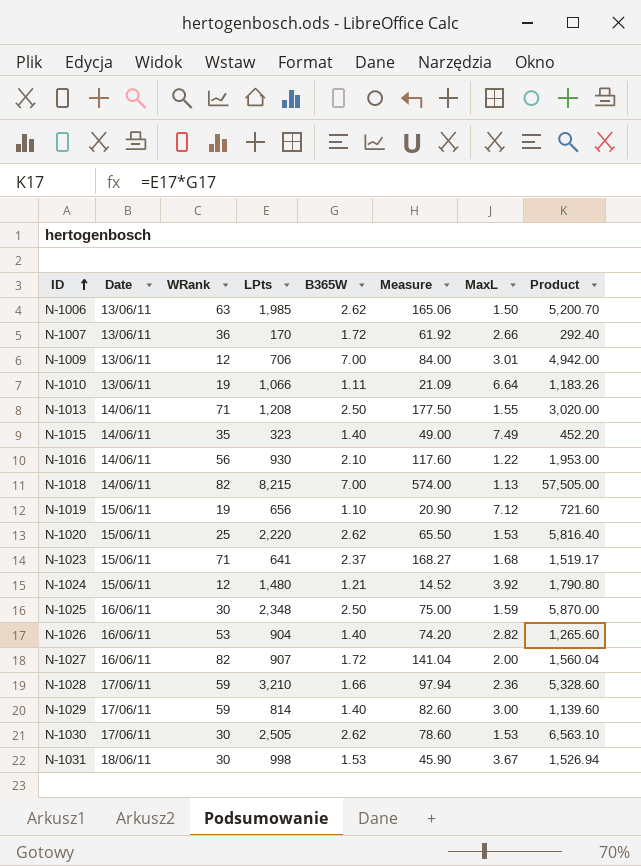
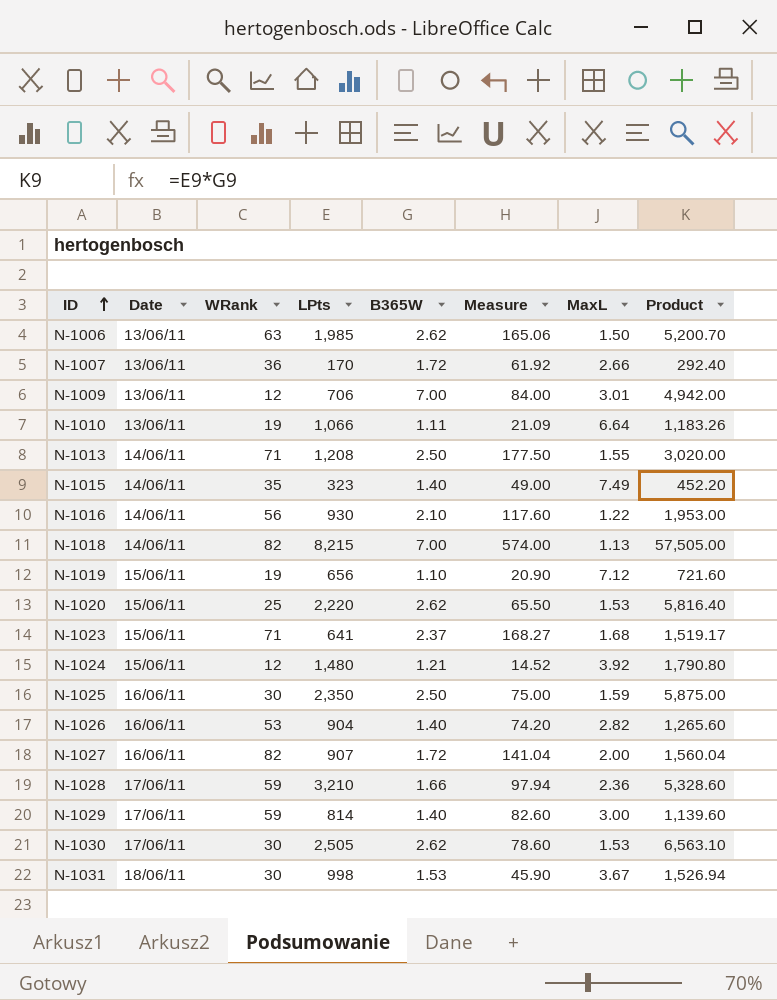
N-1025 | LPts: 2,348 -> 2,350
N-1025 | Product: 5,870.00 -> 5,875.00

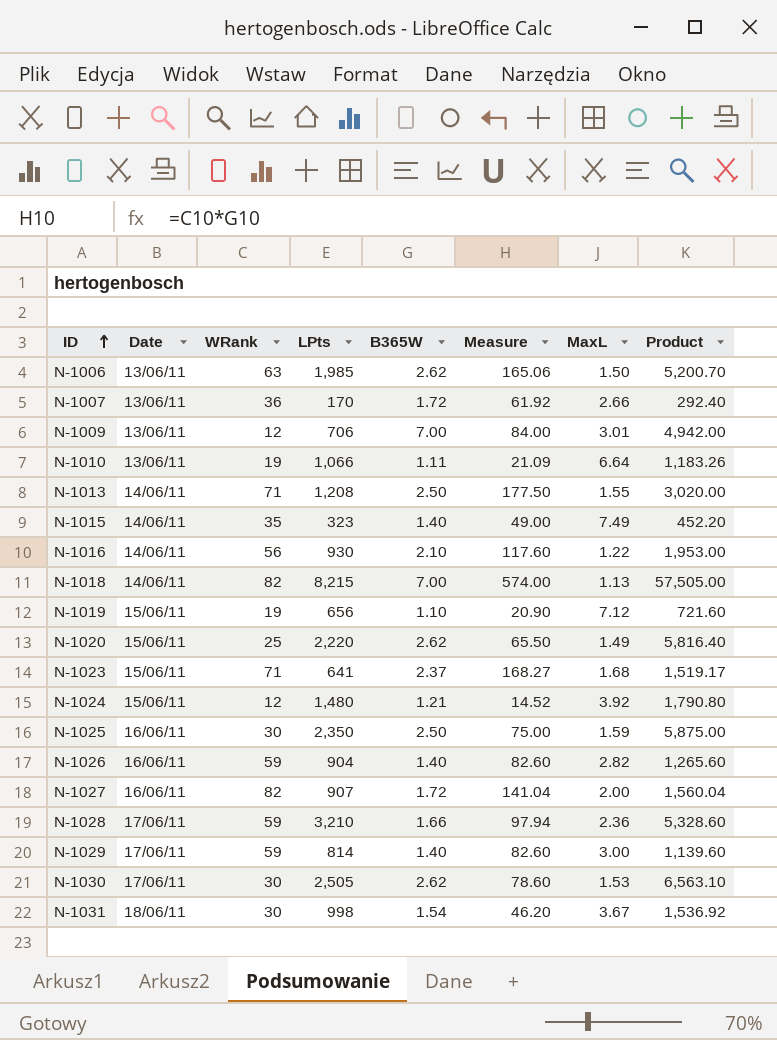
N-1020 | MaxL: 1.53 -> 1.49
N-1026 | WRank: 53 -> 59
N-1026 | Measure: 74.20 -> 82.60
N-1031 | B365W: 1.53 -> 1.54
N-1031 | Measure: 45.90 -> 46.20
N-1031 | Product: 1,526.94 -> 1,536.92

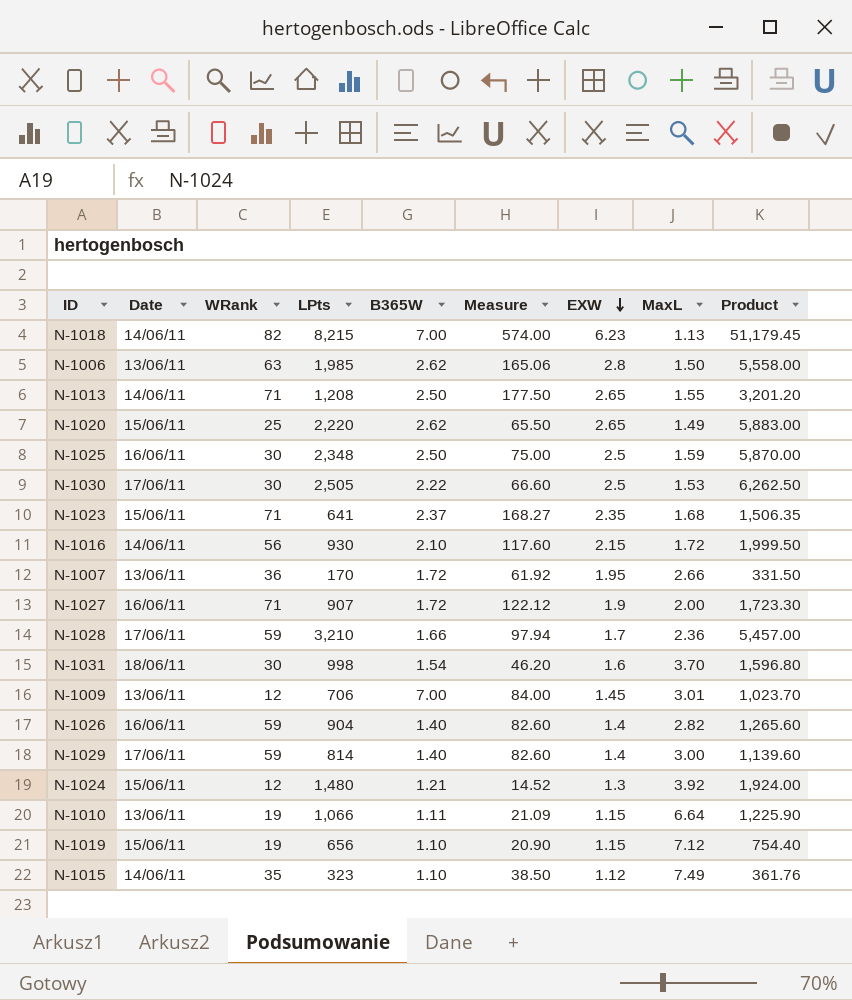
row order: ID ascending -> EXW descending
column EXW | position: none -> 7
column Product | formula: [LPts] * [B365W] -> [LPts] * [EXW]
N-1025 | LPts: 2,350 -> 2,348
N-1030 | B365W: 2.62 -> 2.22
N-1030 | Measure: 78.60 -> 66.60
N-1016 | MaxL: 1.22 -> 1.72
N-1027 | WRank: 82 -> 71
N-1027 | Measure: 141.04 -> 122.12
N-1031 | MaxL: 3.67 -> 3.70
N-1015 | B365W: 1.40 -> 1.10
N-1015 | Measure: 49.00 -> 38.50

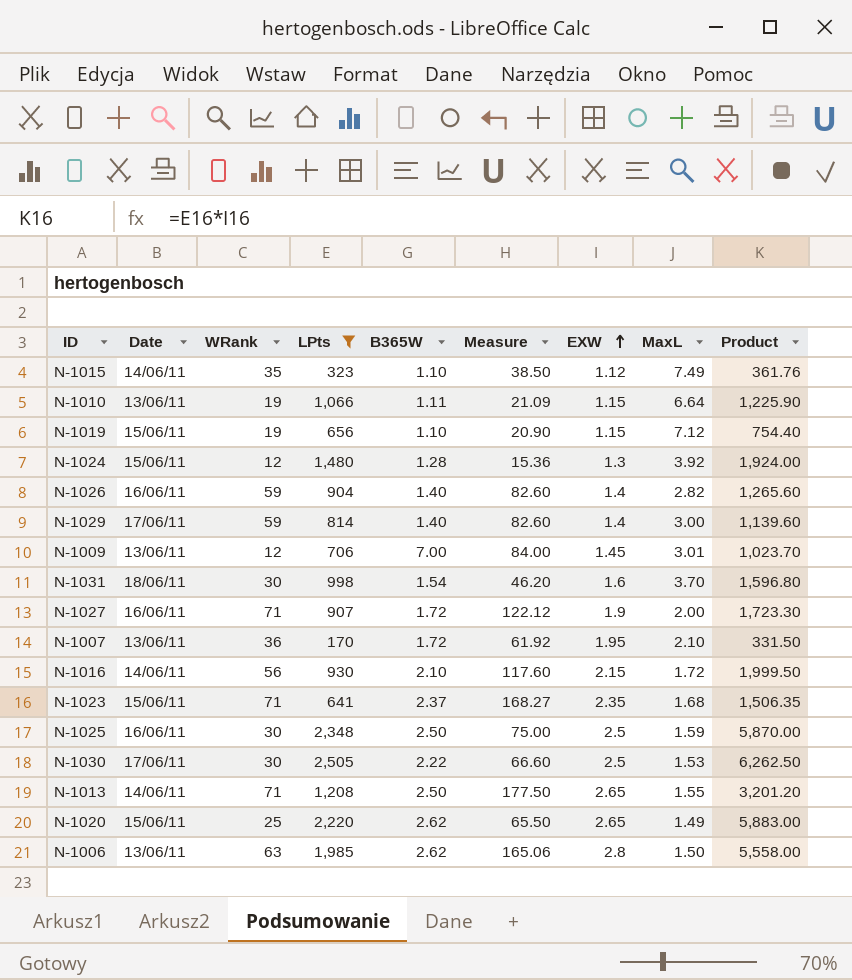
filter: none -> LPts <= 2,505
row order: EXW descending -> EXW ascending
N-1024 | B365W: 1.21 -> 1.28
N-1024 | Measure: 14.52 -> 15.36
N-1007 | MaxL: 2.66 -> 2.10

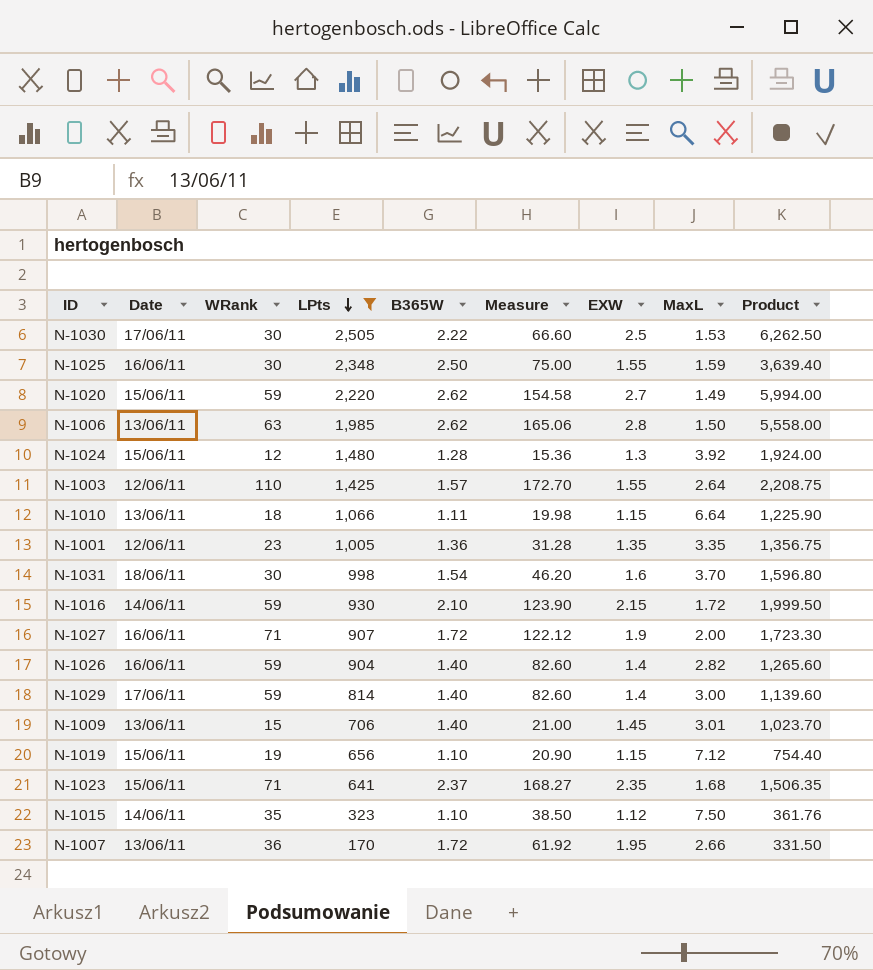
row order: EXW ascending -> LPts descending
row N-1013: 14/06/11 | 71 | 1,208 | 2.50 | 177.50 | 2.65 | 1.55 | 3,201.20 -> none
N-1025 | EXW: 2.5 -> 1.55
N-1025 | Product: 5,870.00 -> 3,639.40
N-1020 | WRank: 25 -> 59
N-1020 | Measure: 65.50 -> 154.58
N-1020 | EXW: 2.65 -> 2.7
N-1020 | Product: 5,883.00 -> 5,994.00
row N-1003: none -> 12/06/11 | 110 | 1,425 | 1.57 | 172.70 | 1.55 | 2.64 | 2,208.75
N-1010 | WRank: 19 -> 18
N-1010 | Measure: 21.09 -> 19.98
row N-1001: none -> 12/06/11 | 23 | 1,005 | 1.36 | 31.28 | 1.35 | 3.35 | 1,356.75
N-1016 | WRank: 56 -> 59
N-1016 | Measure: 117.60 -> 123.90
N-1009 | WRank: 12 -> 15
N-1009 | B365W: 7.00 -> 1.40
N-1009 | Measure: 84.00 -> 21.00
N-1015 | MaxL: 7.49 -> 7.50
N-1007 | MaxL: 2.10 -> 2.66

